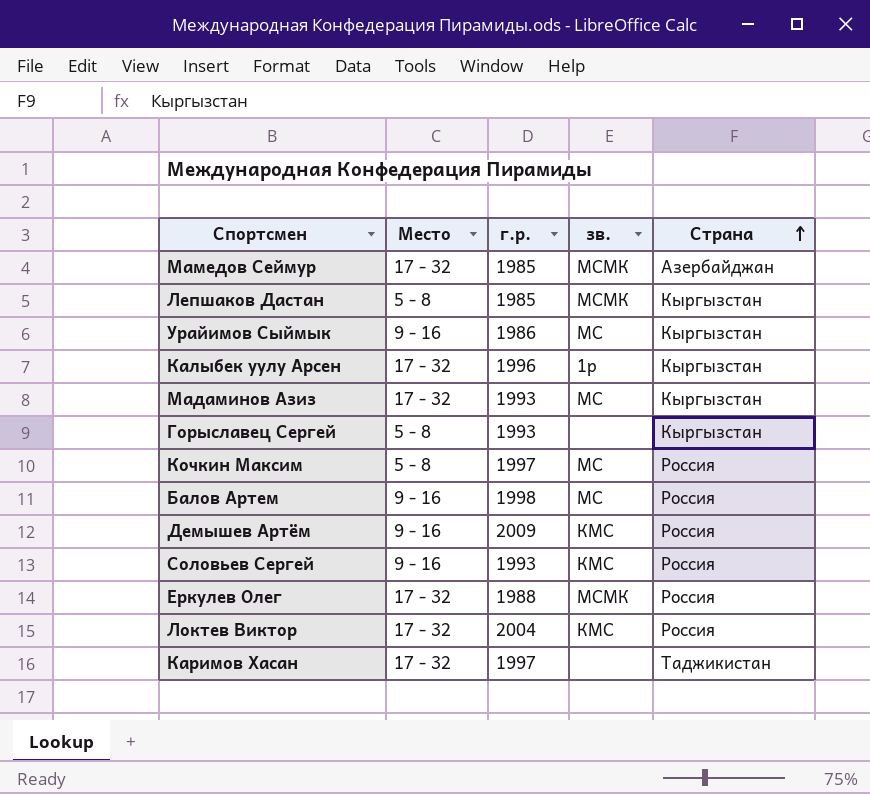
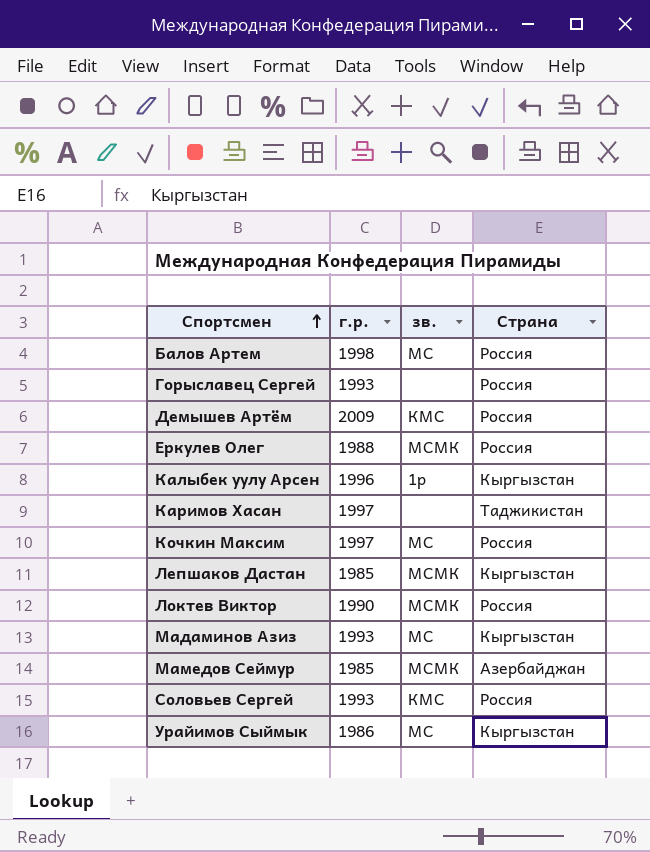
row order: Страна ascending -> Спортсмен ascending
column Место | position: 2 -> none
Горыславец Сергей | Страна: Кыргызстан -> Россия
Локтев Виктор | г.р.: 2004 -> 1990
Локтев Виктор | зв.: КМС -> МСМК

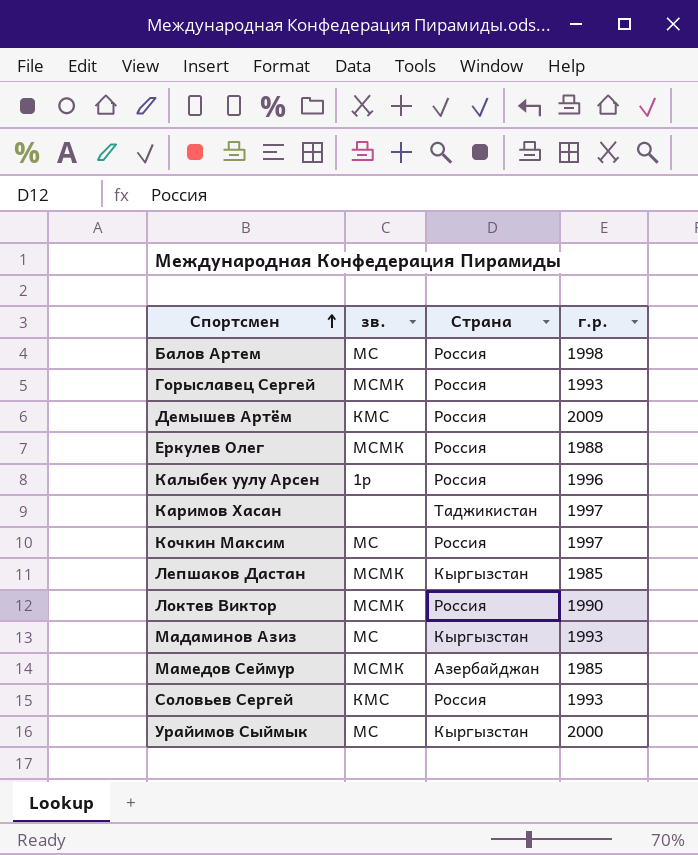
column г.р. | position: 2 -> 4
Горыславец Сергей | зв.: none -> МСМК
Калыбек уулу Арсен | Страна: Кыргызстан -> Россия
Урайимов Сыймык | г.р.: 1986 -> 2000

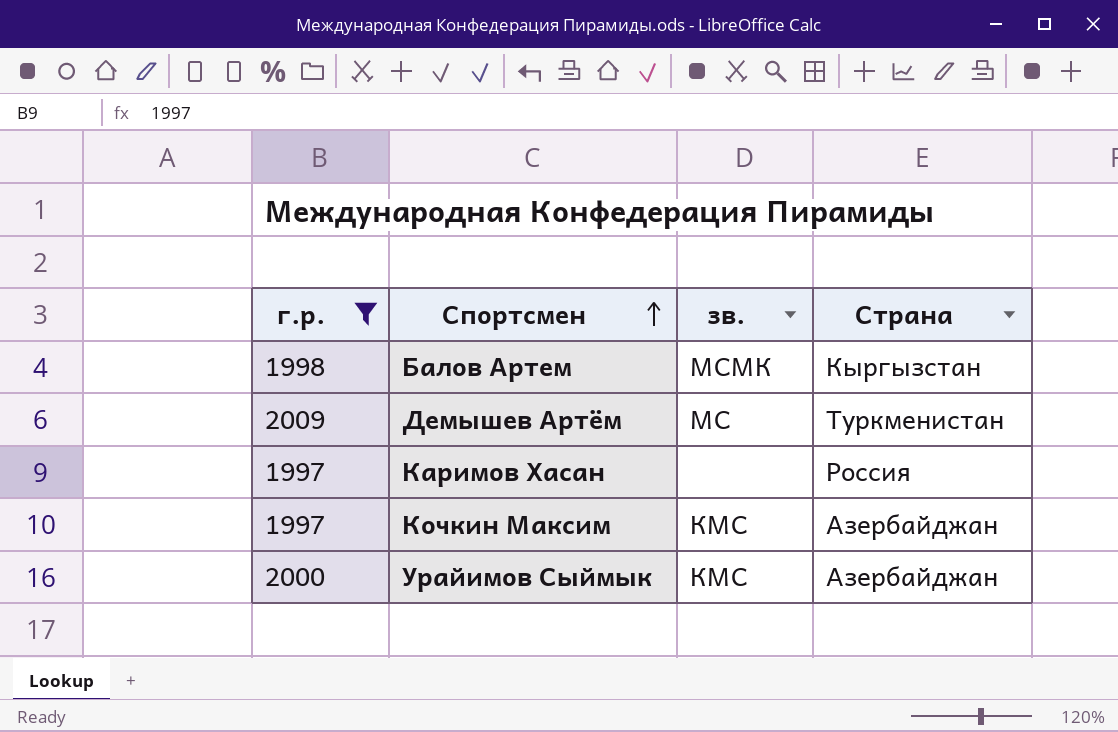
filter: none -> г.р. >= 1997
column г.р. | position: 4 -> 1
Балов Артем | зв.: МС -> МСМК
Балов Артем | Страна: Россия -> Кыргызстан
Демышев Артём | зв.: КМС -> МС
Демышев Артём | Страна: Россия -> Туркменистан
Каримов Хасан | Страна: Таджикистан -> Россия
Кочкин Максим | зв.: МС -> КМС
Кочкин Максим | Страна: Россия -> Азербайджан
Урайимов Сыймык | зв.: МС -> КМС
Урайимов Сыймык | Страна: Кыргызстан -> Азербайджан

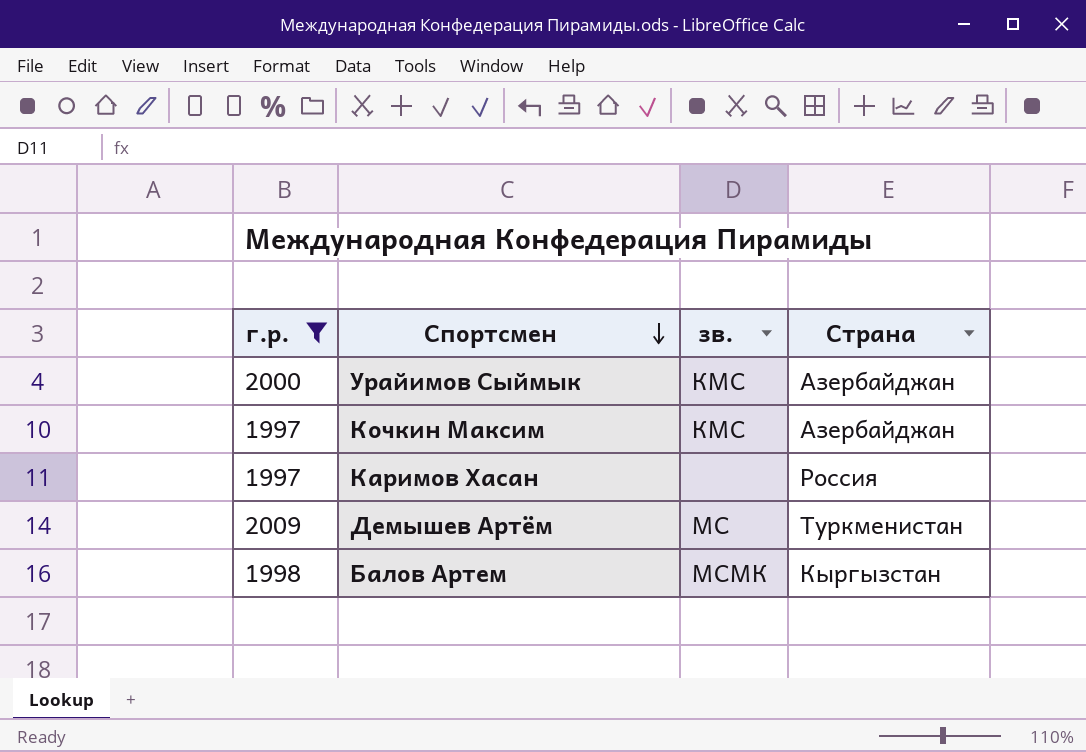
row order: Спортсмен ascending -> Спортсмен descending

